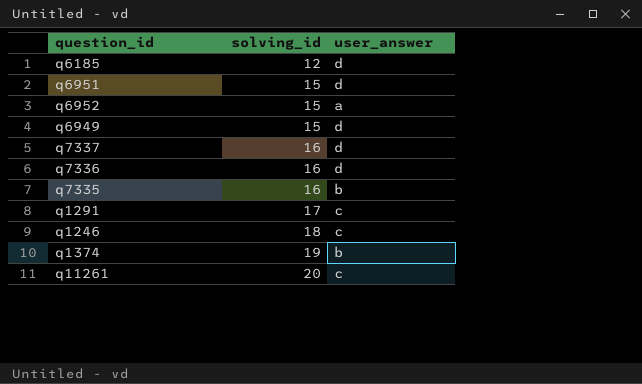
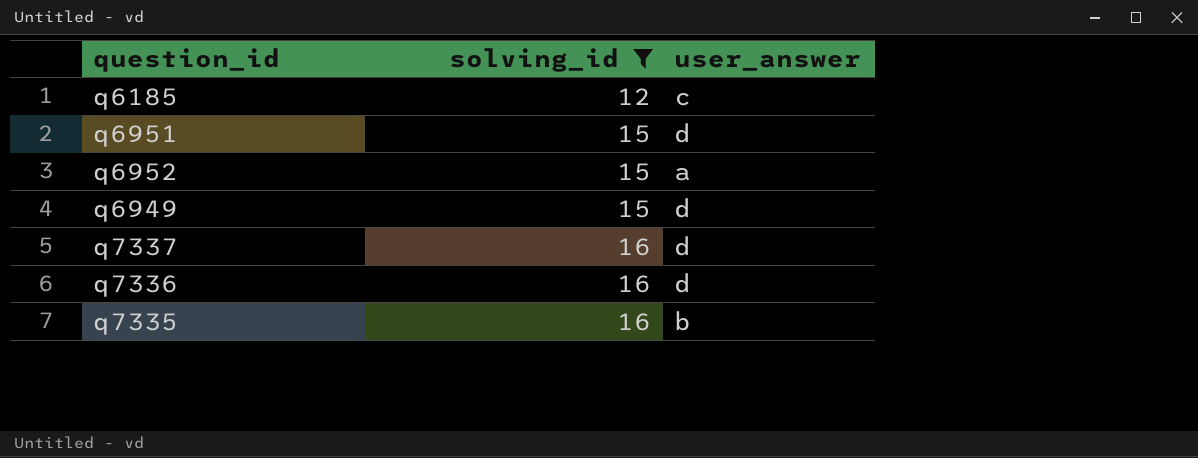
filter: none -> solving_id <= 16
q6185 | user_answer: d -> c

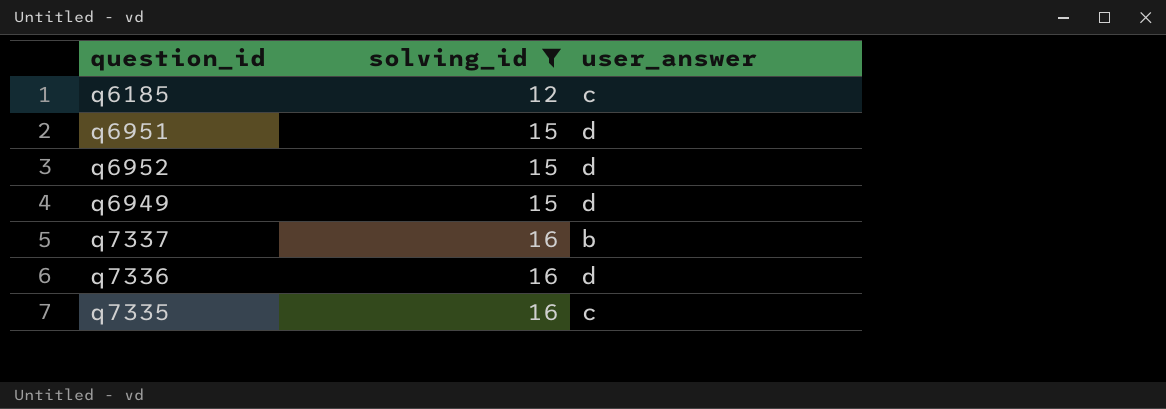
q6952 | user_answer: a -> d
q7337 | user_answer: d -> b
q7335 | user_answer: b -> c

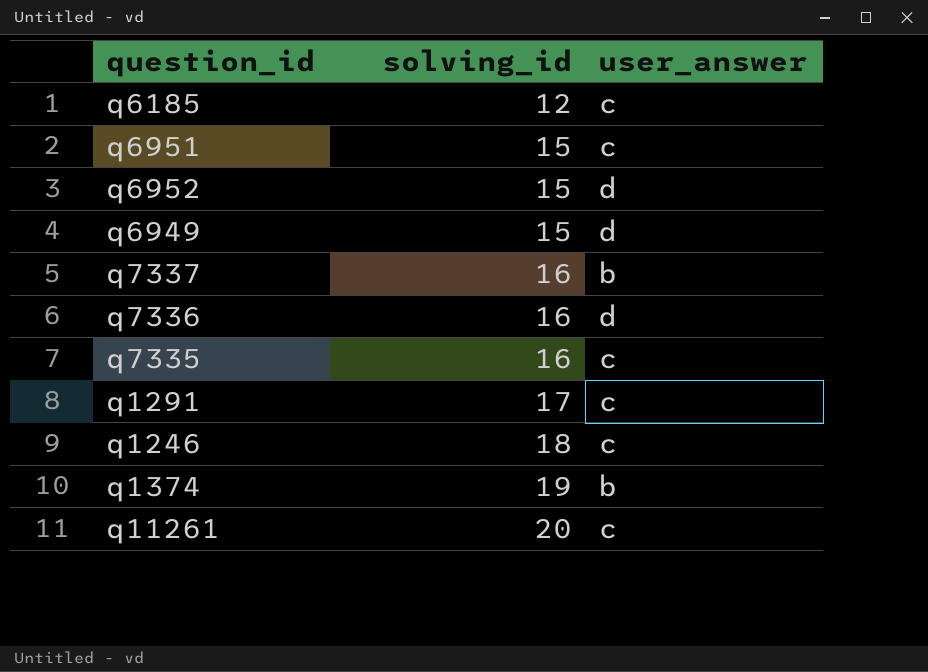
filter: solving_id <= 16 -> none
q6951 | user_answer: d -> c

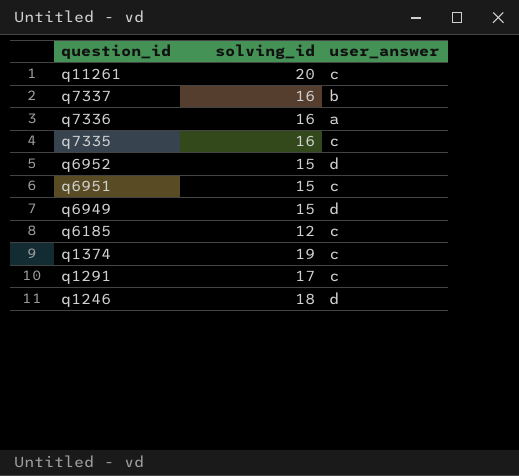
row order: solving_id ascending -> question_id descending
q7336 | user_answer: d -> a
q1374 | user_answer: b -> c
q1246 | user_answer: c -> d

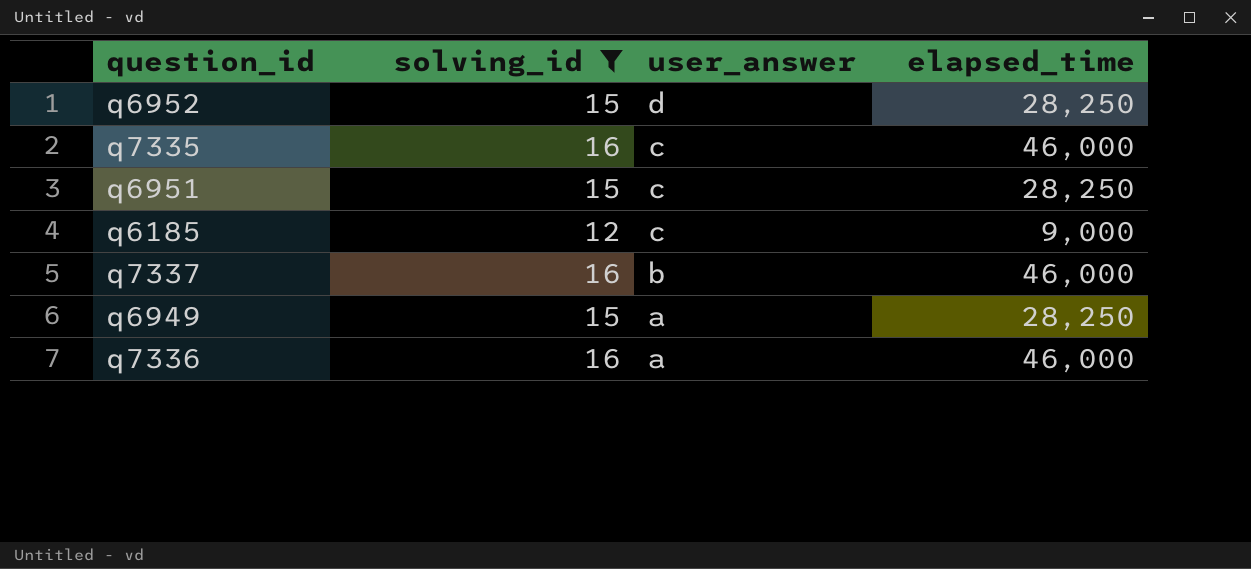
filter: none -> solving_id <= 16
row order: question_id descending -> user_answer descending
column elapsed_time | position: none -> 4
q6949 | user_answer: d -> a

